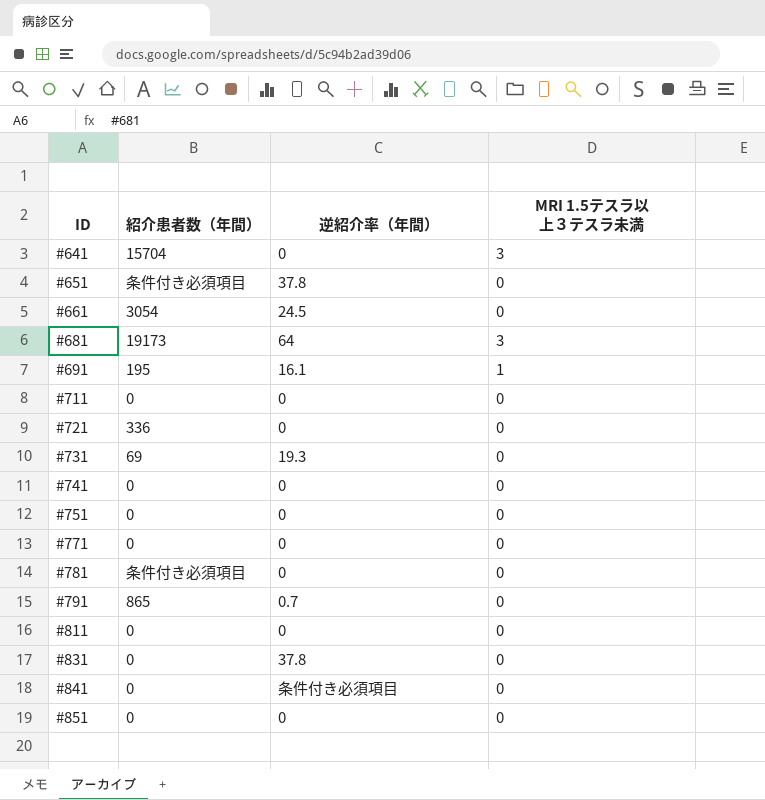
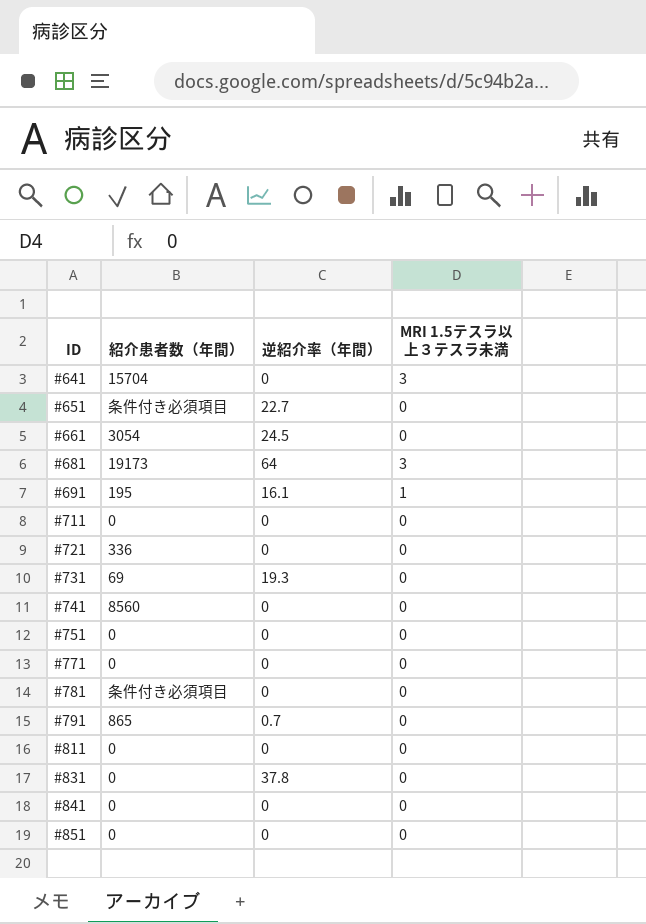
#651 | 逆紹介率（年間）: 37.8 -> 22.7
#741 | 紹介患者数（年間）: 0 -> 8560
#841 | 逆紹介率（年間）: 条件付き必須項目 -> 0

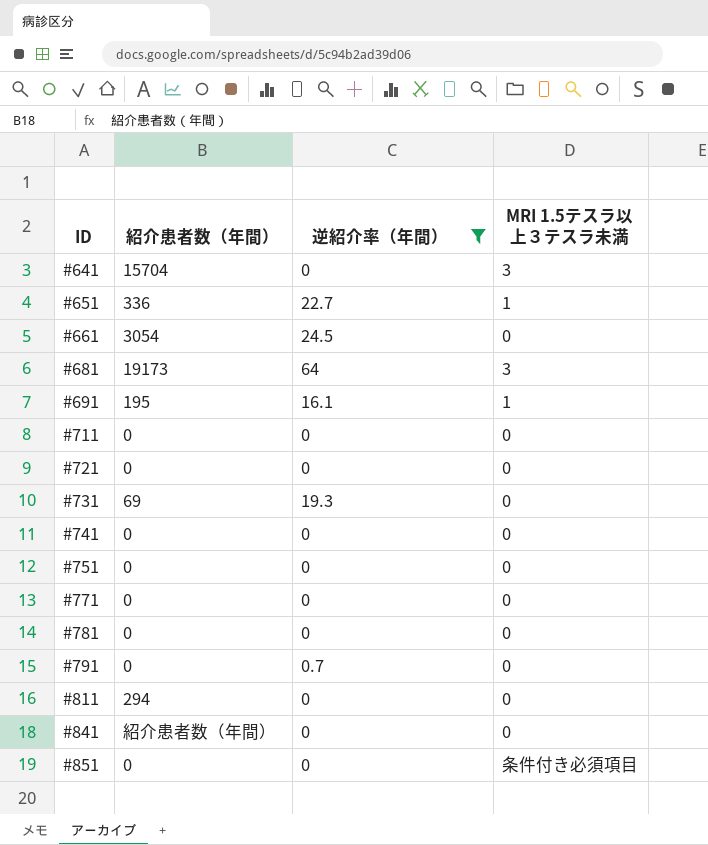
filter: none -> 逆紹介率（年間） != 37.8
#651 | 紹介患者数（年間）: 条件付き必須項目 -> 336
#651 | MRI 1.5テスラ以上３テスラ未満: 0 -> 1
#721 | 紹介患者数（年間）: 336 -> 0
#741 | 紹介患者数（年間）: 8560 -> 0
#781 | 紹介患者数（年間）: 条件付き必須項目 -> 0
#791 | 紹介患者数（年間）: 865 -> 0
#811 | 紹介患者数（年間）: 0 -> 294
#841 | 紹介患者数（年間）: 0 -> 紹介患者数（年間）
#851 | MRI 1.5テスラ以上３テスラ未満: 0 -> 条件付き必須項目

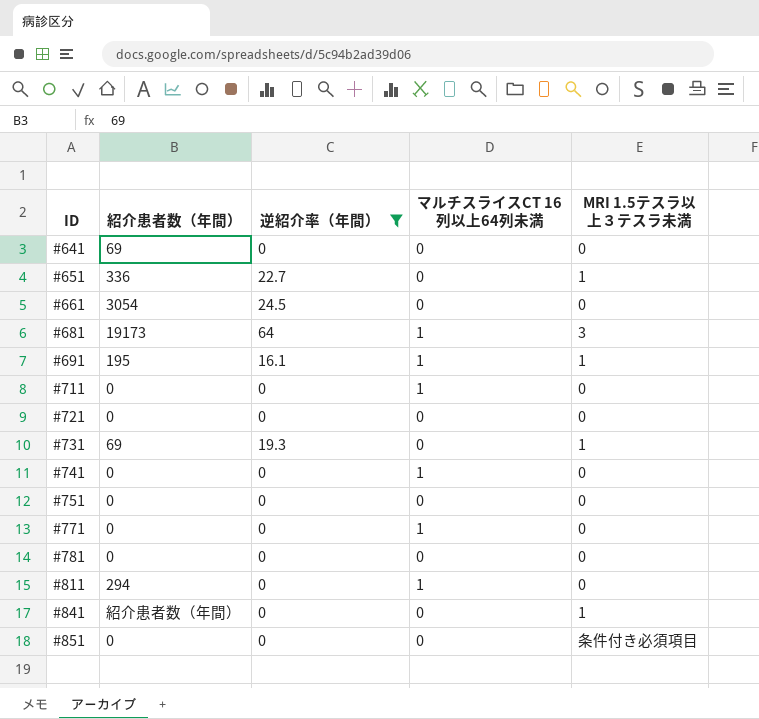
column マルチスライスCT 16列以上64列未満 | position: none -> 4
row #791: 0 | 0.7 | 0 -> none
#641 | 紹介患者数（年間）: 15704 -> 69
#641 | MRI 1.5テスラ以上３テスラ未満: 3 -> 0
#731 | MRI 1.5テスラ以上３テスラ未満: 0 -> 1
#841 | MRI 1.5テスラ以上３テスラ未満: 0 -> 1

